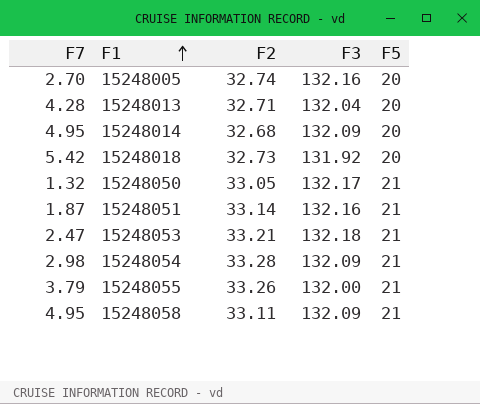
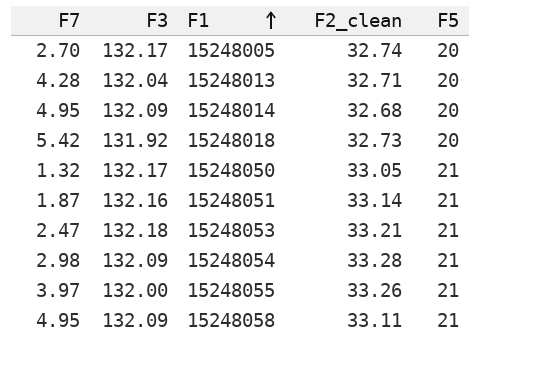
column F3 | position: 4 -> 2
column name: F2 -> F2_clean
15248005 | F3: 132.16 -> 132.17
15248055 | F7: 3.79 -> 3.97

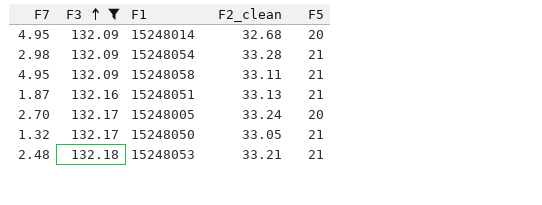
filter: none -> F3 >= 132.09
row order: F1 ascending -> F3 ascending
15248051 | F2_clean: 33.14 -> 33.13
15248005 | F2_clean: 32.74 -> 33.24
15248053 | F7: 2.47 -> 2.48

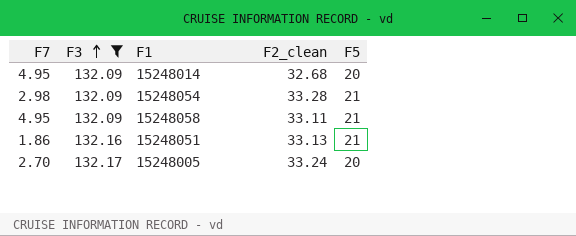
row 15248050: 1.32 | 132.17 | 33.05 | 21 -> none
row 15248053: 2.48 | 132.18 | 33.21 | 21 -> none
15248051 | F7: 1.87 -> 1.86

